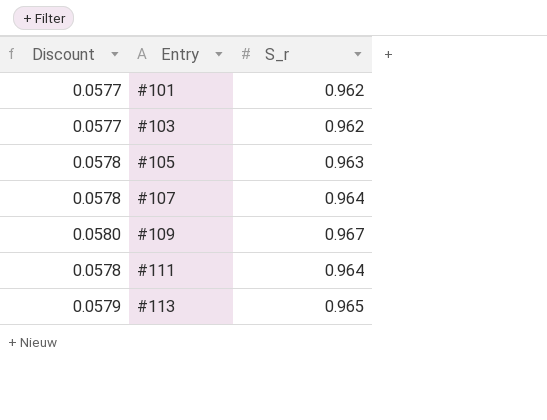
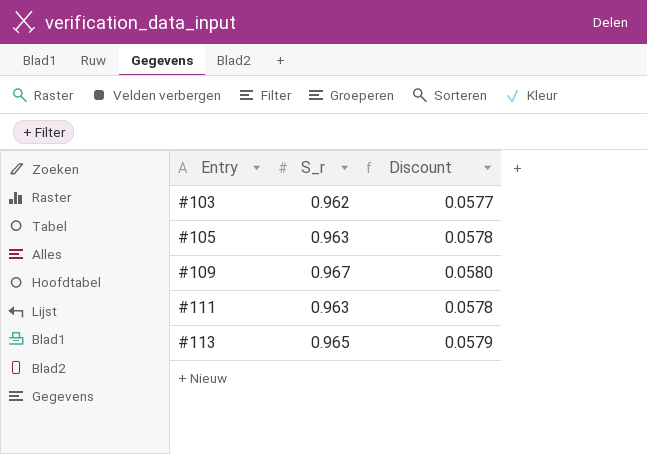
column Discount | position: 1 -> 3
row #101: 0.0577 | 0.962 -> none
row #107: 0.0578 | 0.964 -> none
#111 | S_r: 0.964 -> 0.963

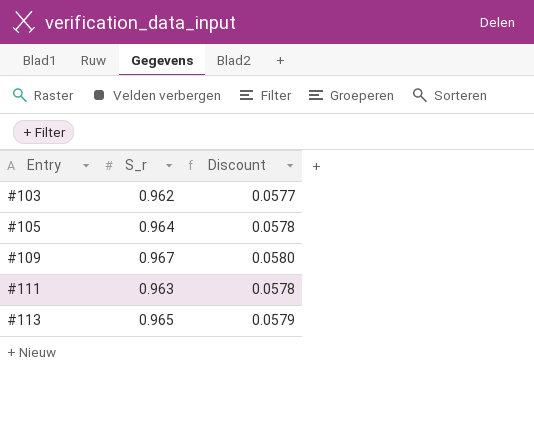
#105 | S_r: 0.963 -> 0.964

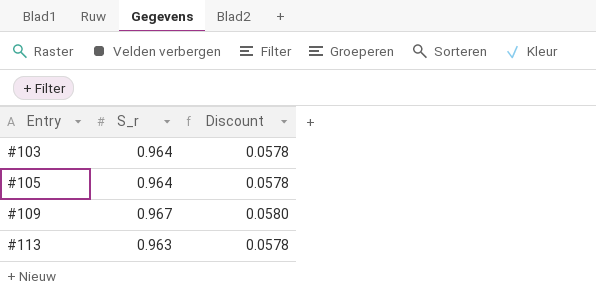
row #111: 0.963 | 0.0578 -> none
#103 | S_r: 0.962 -> 0.964
#103 | Discount: 0.0577 -> 0.0578
#113 | S_r: 0.965 -> 0.963
#113 | Discount: 0.0579 -> 0.0578

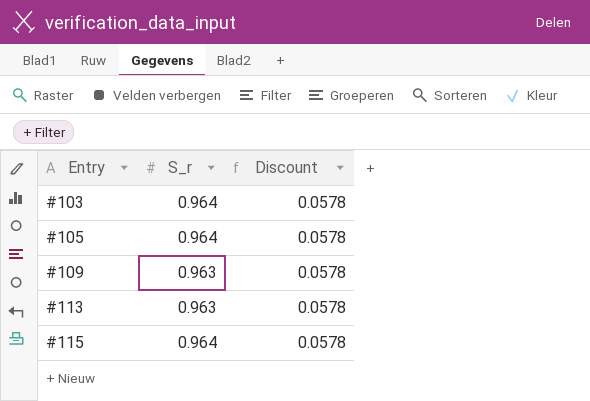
#109 | S_r: 0.967 -> 0.963
#109 | Discount: 0.0580 -> 0.0578
row #115: none -> 0.964 | 0.0578

